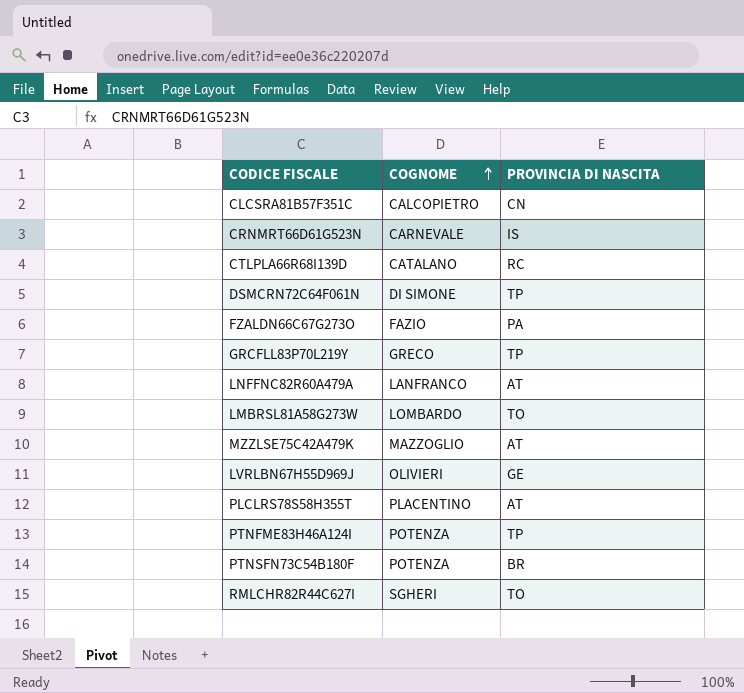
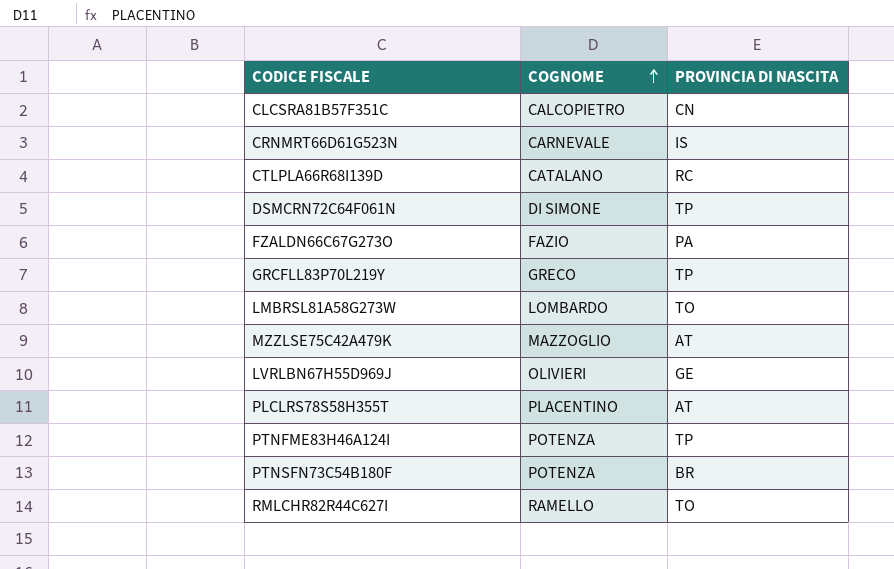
row LNFFNC82R60A479A: LANFRANCO | AT -> none
RMLCHR82R44C627I | COGNOME: SGHERI -> RAMELLO

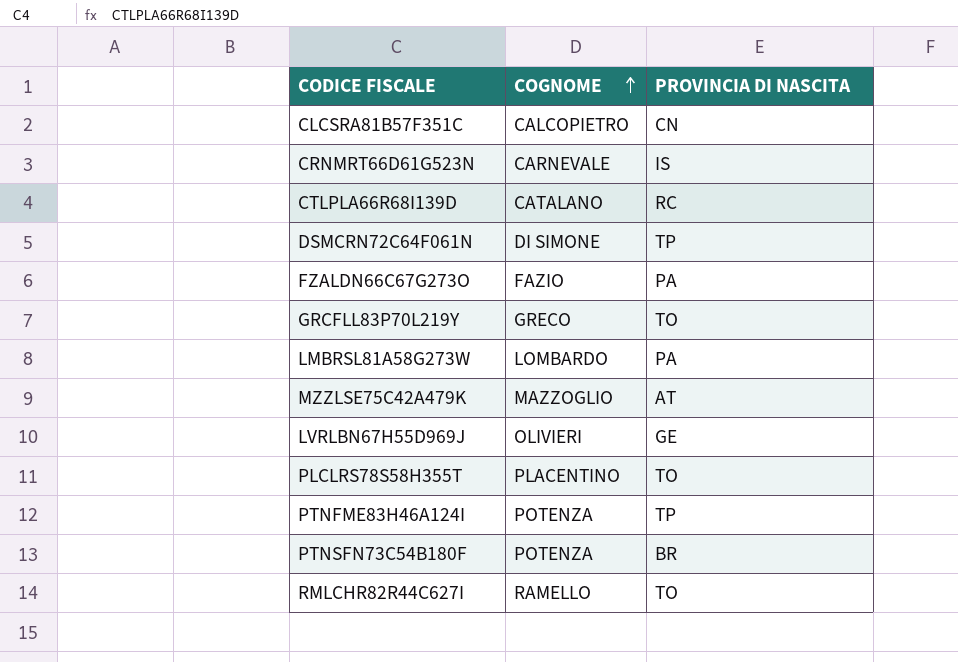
GRCFLL83P70L219Y | PROVINCIA DI NASCITA: TP -> TO
LMBRSL81A58G273W | PROVINCIA DI NASCITA: TO -> PA
PLCLRS78S58H355T | PROVINCIA DI NASCITA: AT -> TO

